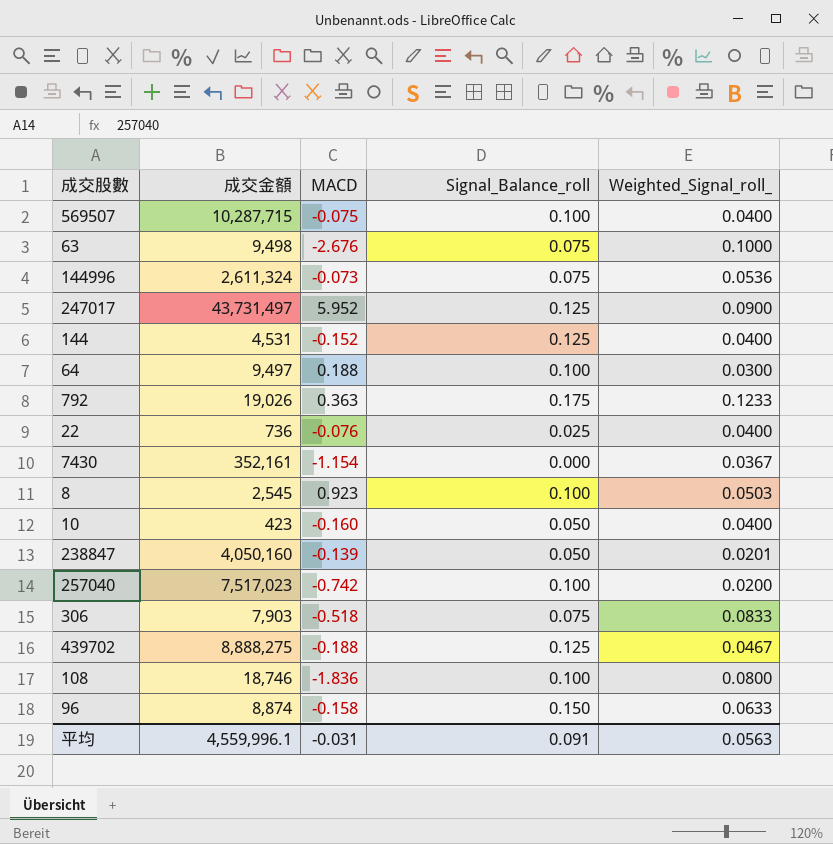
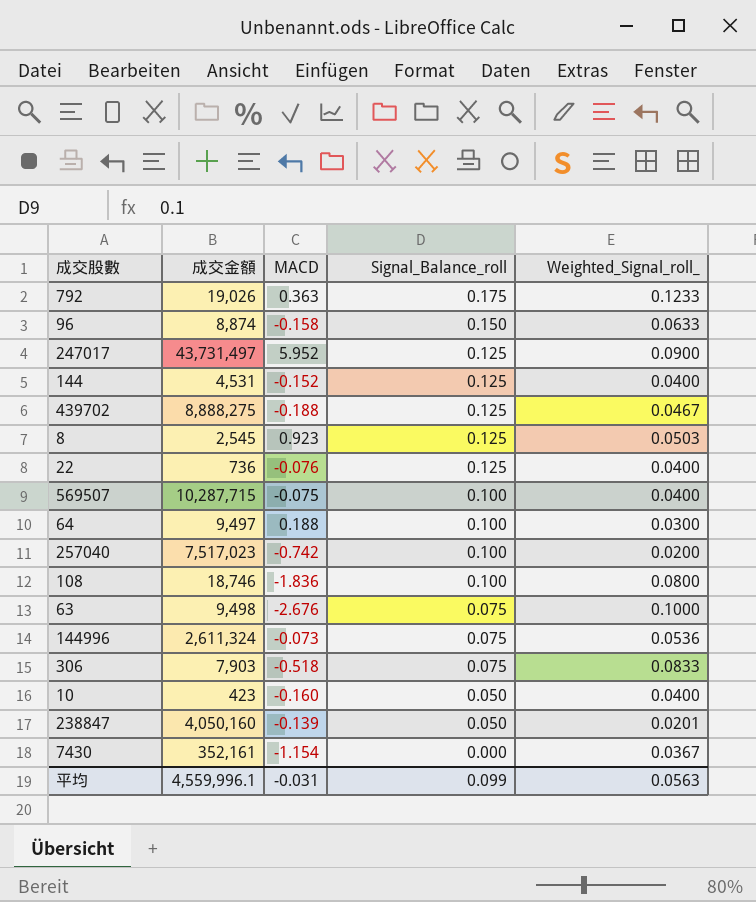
row order: none -> Signal_Balance_roll descending
8 | Signal_Balance_roll: 0.100 -> 0.125
22 | Signal_Balance_roll: 0.025 -> 0.125
平均 | Signal_Balance_roll: 0.091 -> 0.099

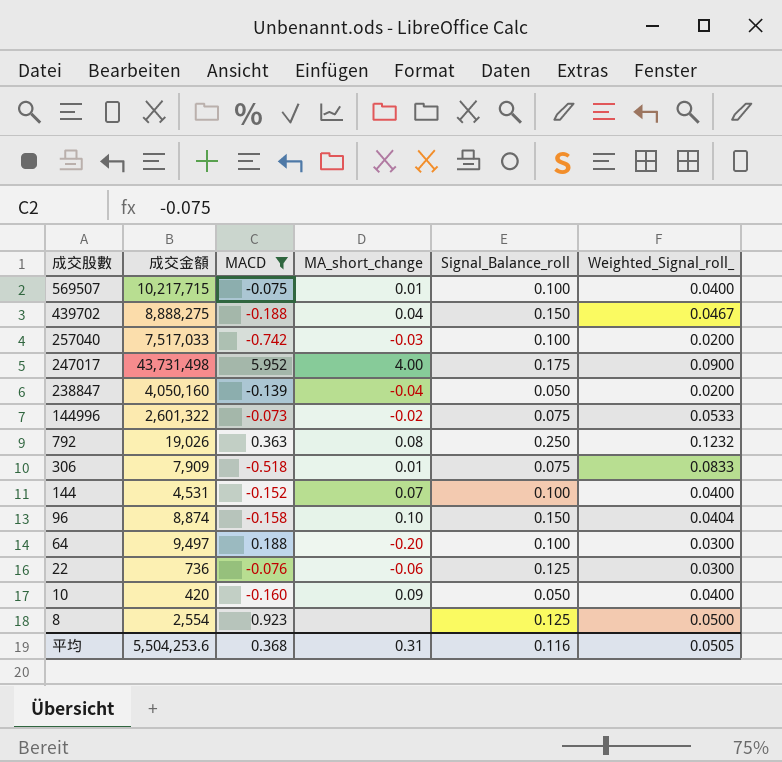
filter: none -> MACD >= -0.742
row order: Signal_Balance_roll descending -> 成交股數 descending
column MA_short_change | position: none -> 4
569507 | 成交金額: 10,287,715 -> 10,217,715
439702 | Signal_Balance_roll: 0.125 -> 0.150
257040 | 成交金額: 7,517,023 -> 7,517,033
247017 | 成交金額: 43,731,497 -> 43,731,498
247017 | Signal_Balance_roll: 0.125 -> 0.175
238847 | Weighted_Signal_roll_: 0.0201 -> 0.0200
144996 | 成交金額: 2,611,324 -> 2,601,322
144996 | Weighted_Signal_roll_: 0.0536 -> 0.0533
792 | Signal_Balance_roll: 0.175 -> 0.250
792 | Weighted_Signal_roll_: 0.1233 -> 0.1232
306 | 成交金額: 7,903 -> 7,909
144 | Signal_Balance_roll: 0.125 -> 0.100
96 | Weighted_Signal_roll_: 0.0633 -> 0.0404
22 | Weighted_Signal_roll_: 0.0400 -> 0.0300
10 | 成交金額: 423 -> 420
8 | 成交金額: 2,545 -> 2,554
8 | Weighted_Signal_roll_: 0.0503 -> 0.0500
平均 | 成交金額: 4,559,996.1 -> 5,504,253.6
平均 | MACD: -0.031 -> 0.368
平均 | Signal_Balance_roll: 0.099 -> 0.116
平均 | Weighted_Signal_roll_: 0.0563 -> 0.0505

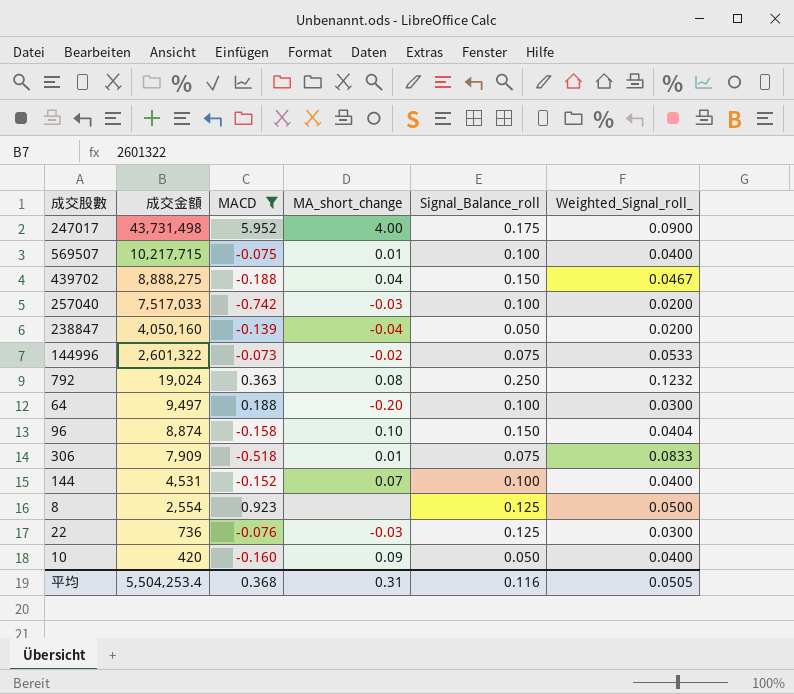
row order: 成交股數 descending -> 成交金額 descending
792 | 成交金額: 19,026 -> 19,024
22 | MA_short_change: -0.06 -> -0.03
平均 | 成交金額: 5,504,253.6 -> 5,504,253.4

